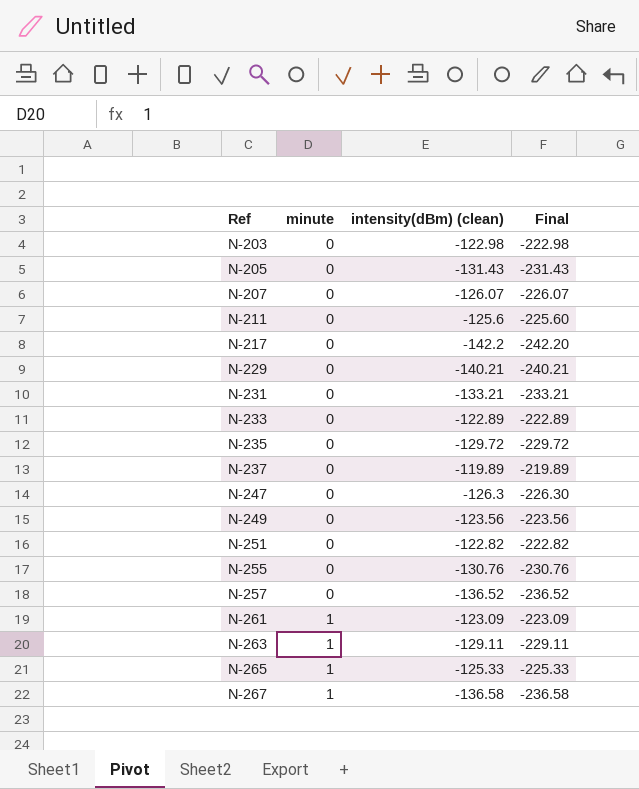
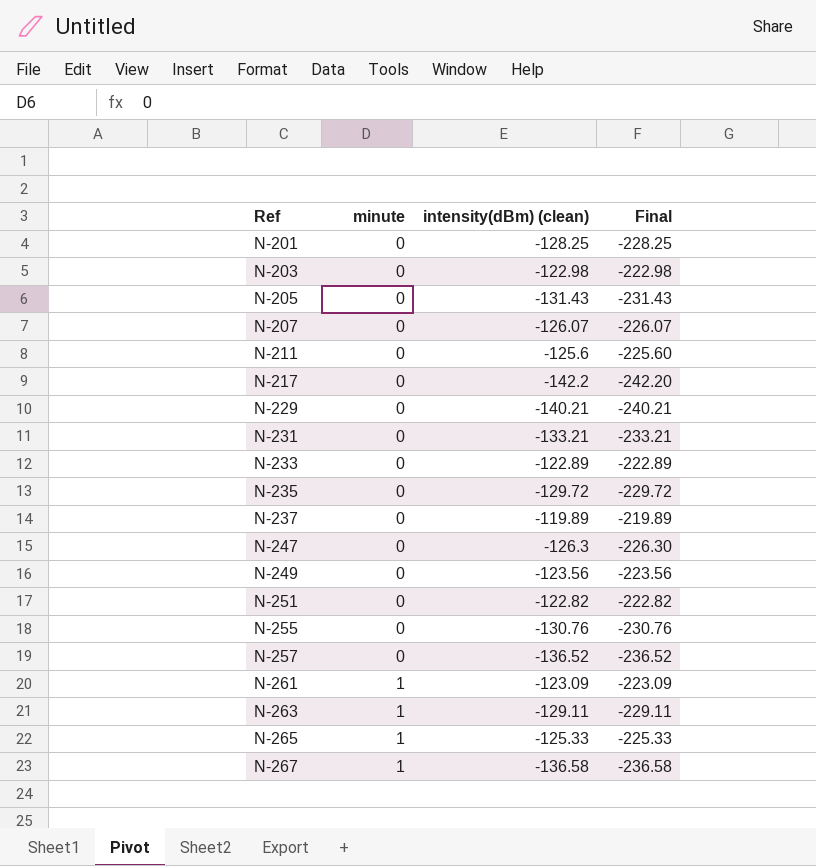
row N-201: none -> 0 | -128.25 | -228.25

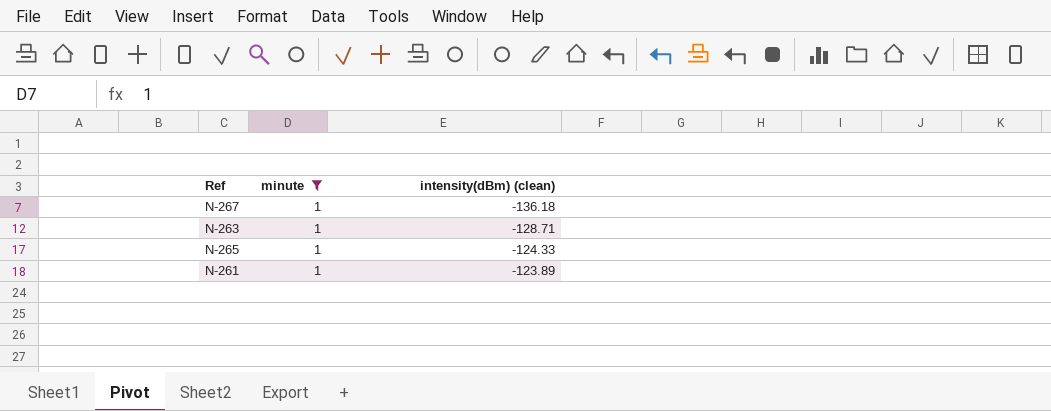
filter: none -> minute = 1
row order: Ref ascending -> intensity(dBm) (clean) ascending
column Final | formula: [intensity(dBm) (clean)] - 100 -> none
N-267 | intensity(dBm) (clean): -136.58 -> -136.18
N-263 | intensity(dBm) (clean): -129.11 -> -128.71
N-265 | intensity(dBm) (clean): -125.33 -> -124.33
N-261 | intensity(dBm) (clean): -123.09 -> -123.89

